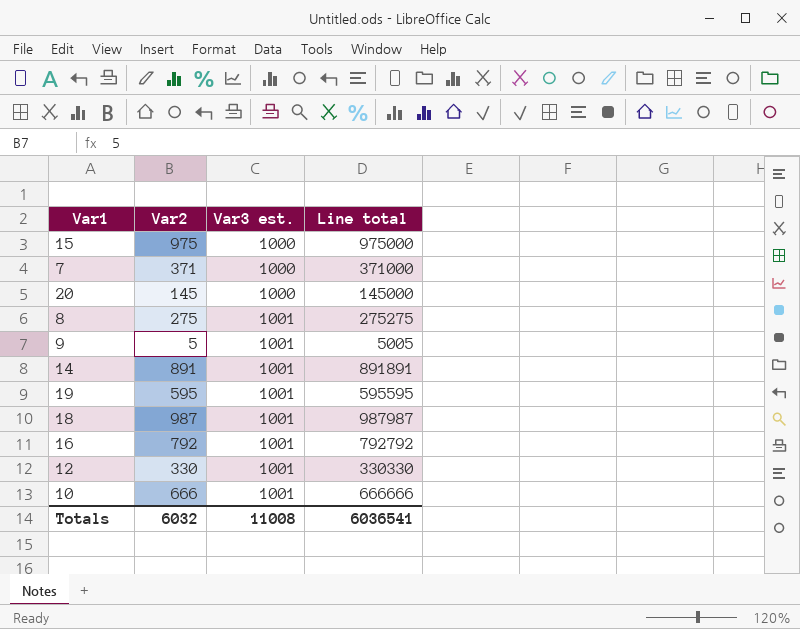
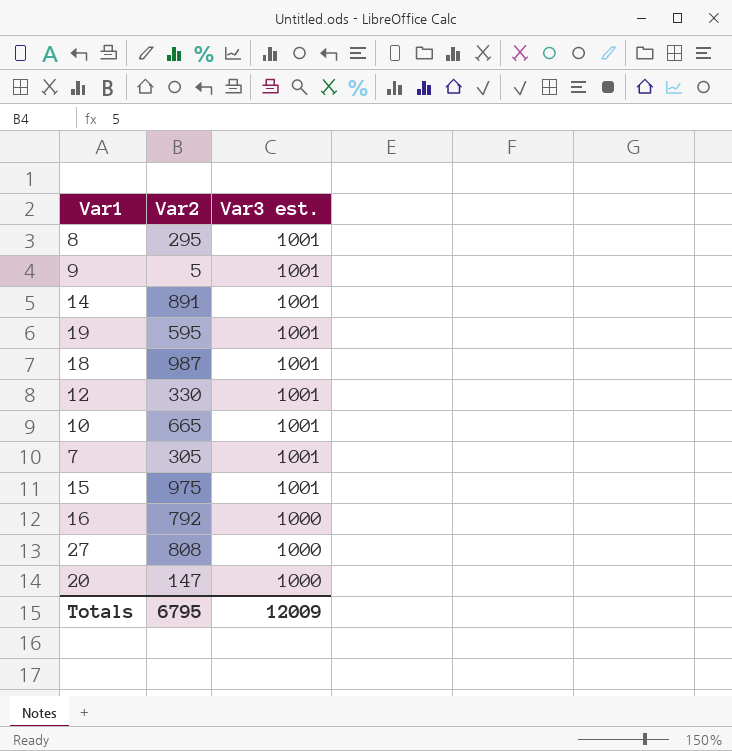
row order: Var3 est. ascending -> Var3 est. descending
column Line total | formula: [Var2] * [Var3 est.] -> none
8 | Var2: 275 -> 295
10 | Var2: 666 -> 665
7 | Var2: 371 -> 305
7 | Var3 est.: 1000 -> 1001
15 | Var3 est.: 1000 -> 1001
16 | Var3 est.: 1001 -> 1000
row 27: none -> 808 | 1000
20 | Var2: 145 -> 147
Totals | Var2: 6032 -> 6795
Totals | Var3 est.: 11008 -> 12009

